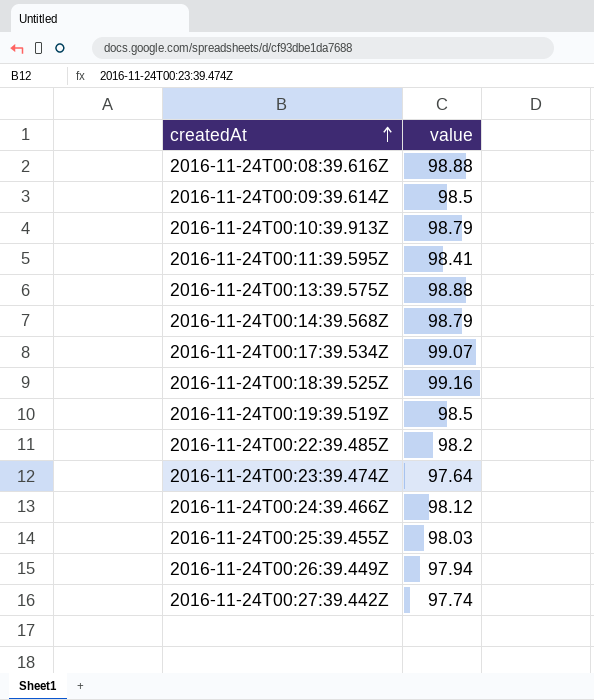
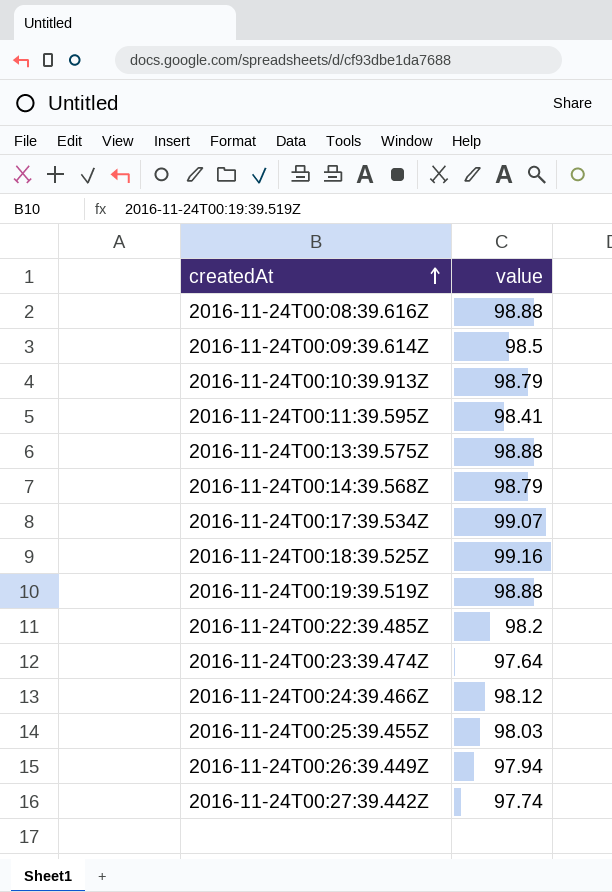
2016-11-24T00:19:39.519Z | value: 98.5 -> 98.88

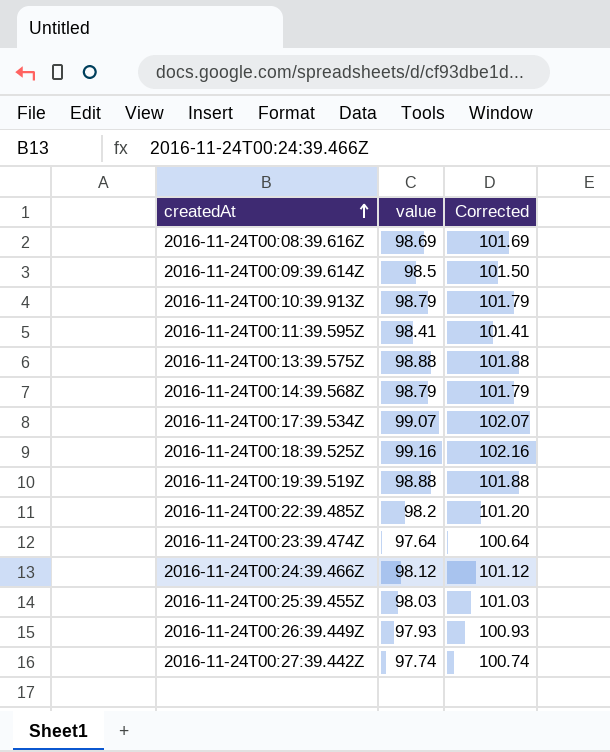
column Corrected | formula: none -> [value] + 3
2016-11-24T00:08:39.616Z | value: 98.88 -> 98.69
2016-11-24T00:26:39.449Z | value: 97.94 -> 97.93

